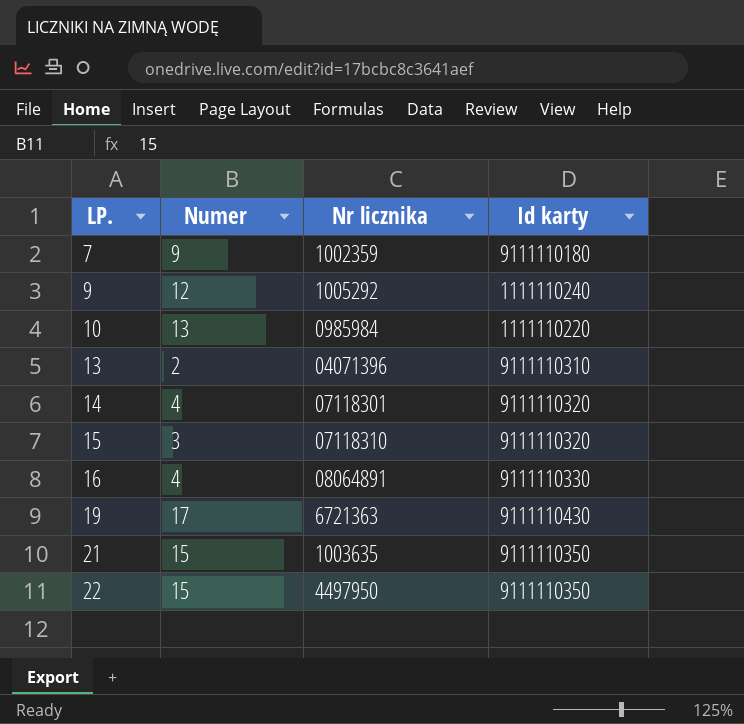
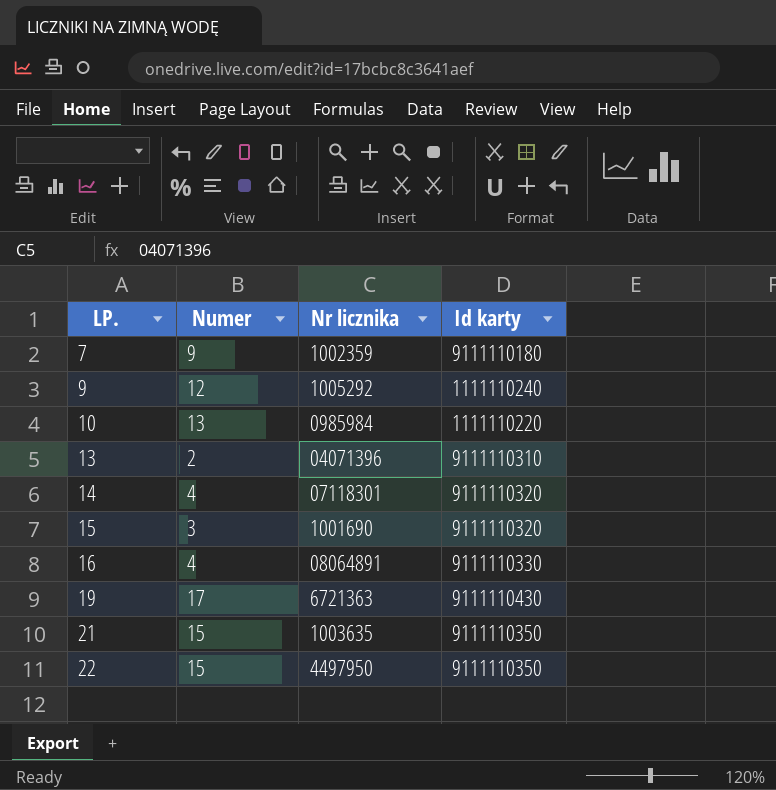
15 | Nr licznika: 07118310 -> 1001690

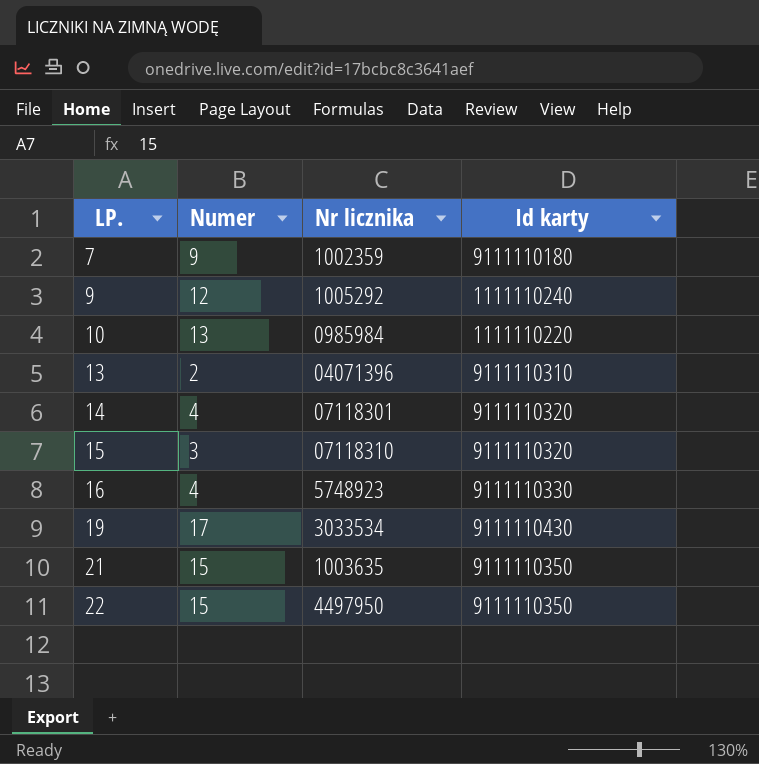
15 | Nr licznika: 1001690 -> 07118310
16 | Nr licznika: 08064891 -> 5748923
19 | Nr licznika: 6721363 -> 3033534

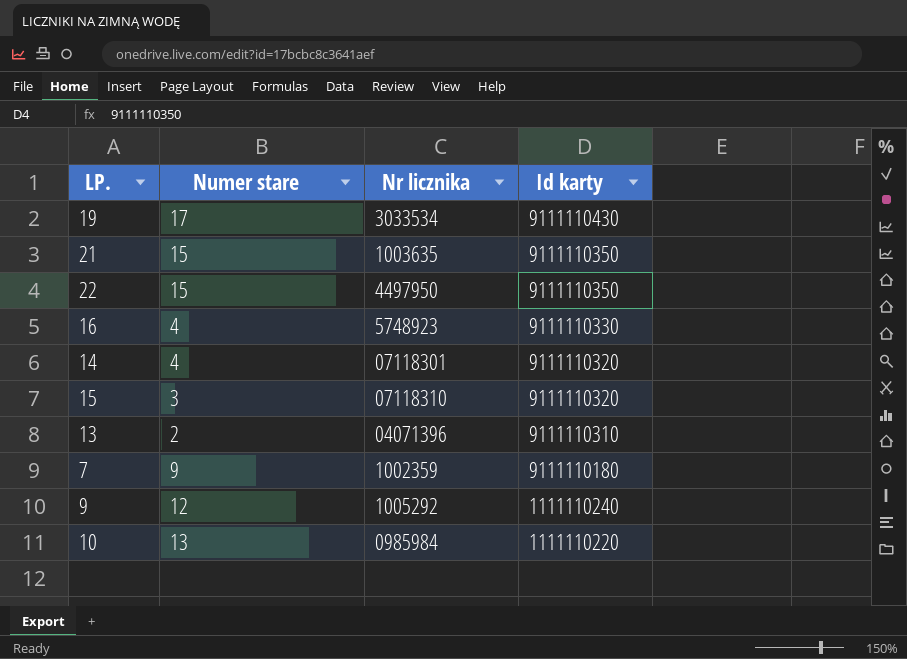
row order: LP. ascending -> Id karty descending
column name: Numer -> Numer stare

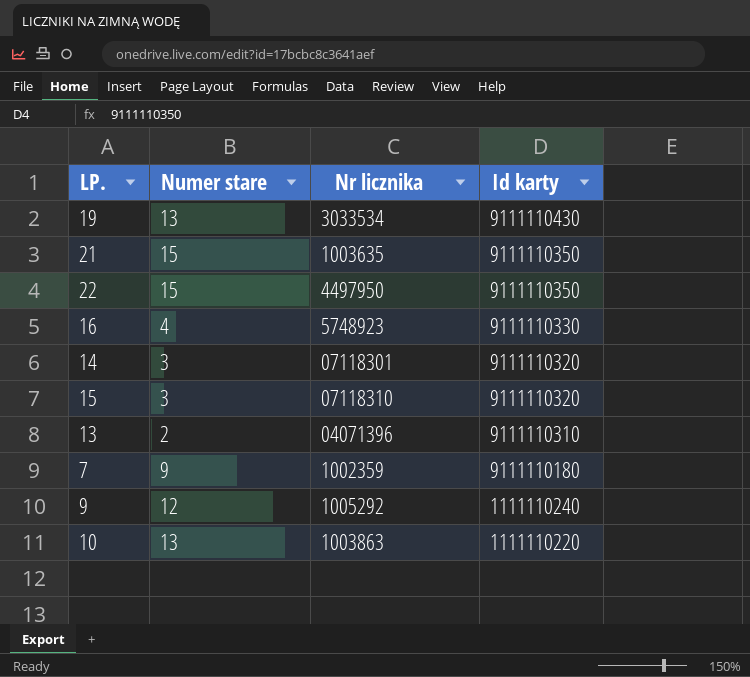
19 | Numer stare: 17 -> 13
14 | Numer stare: 4 -> 3
10 | Nr licznika: 0985984 -> 1003863

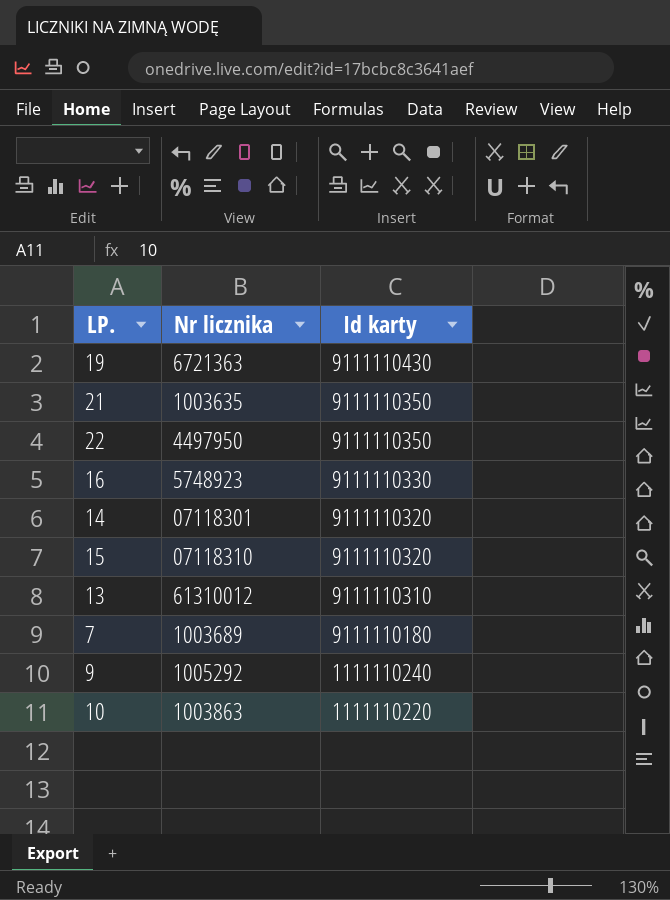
column Numer stare | position: 2 -> none
19 | Nr licznika: 3033534 -> 6721363
13 | Nr licznika: 04071396 -> 61310012
7 | Nr licznika: 1002359 -> 1003689

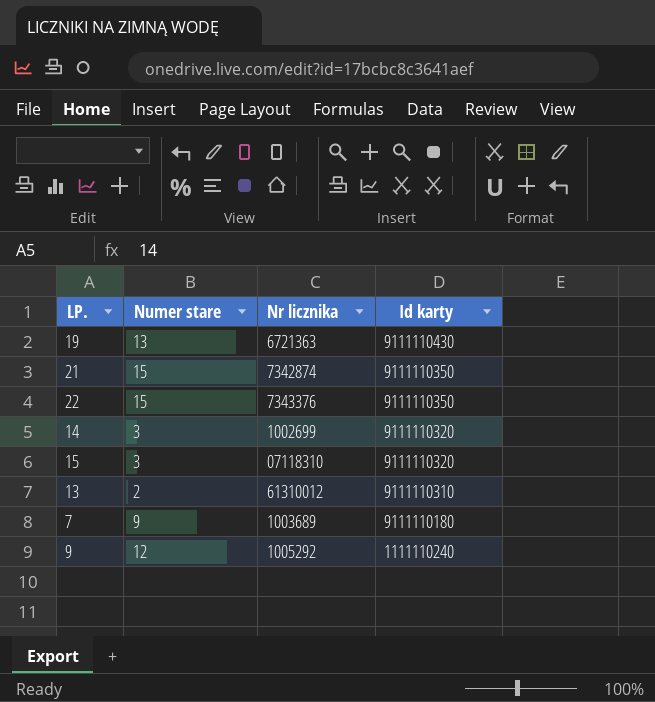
column Numer stare | position: none -> 2
row 16: 5748923 | 9111110330 -> none
row 10: 1003863 | 1111110220 -> none
21 | Nr licznika: 1003635 -> 7342874
22 | Nr licznika: 4497950 -> 7343376
14 | Nr licznika: 07118301 -> 1002699

